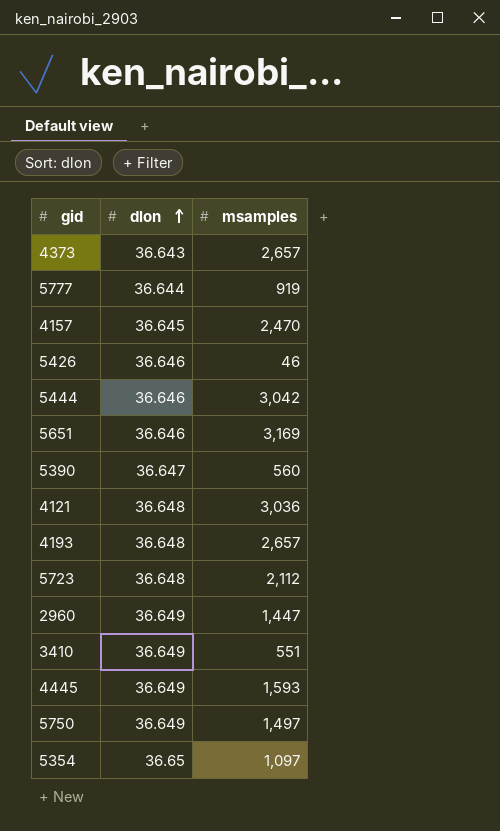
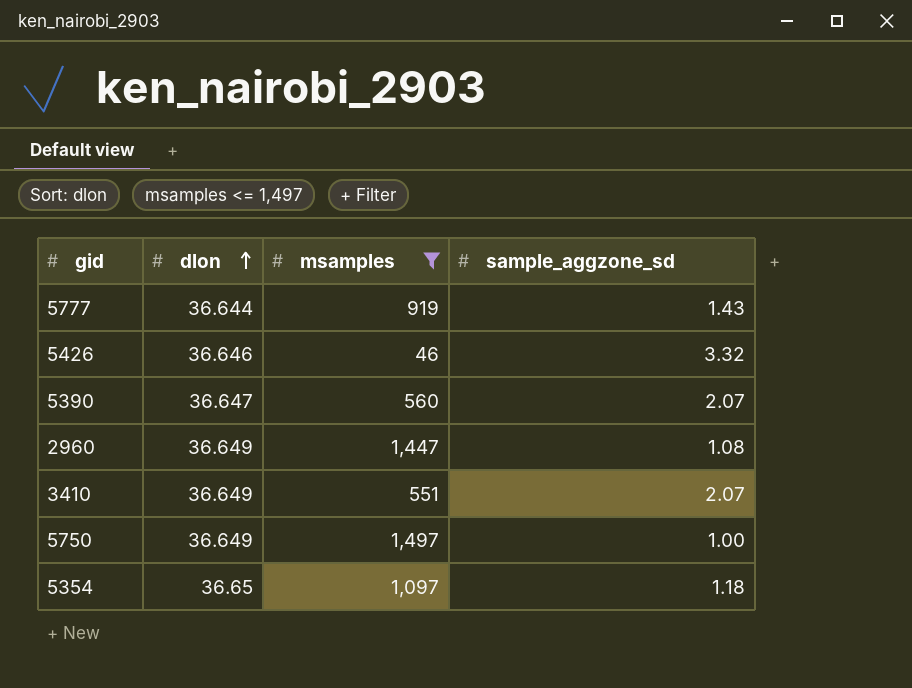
filter: none -> msamples <= 1,497
column sample_aggzone_sd | position: none -> 4

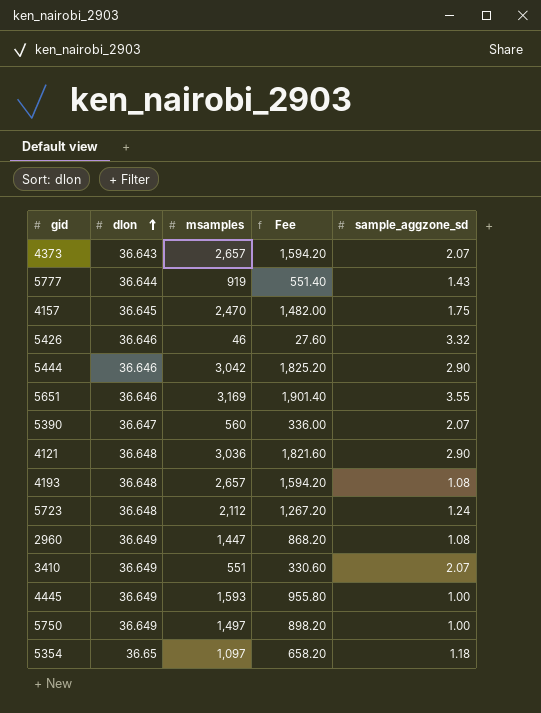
filter: msamples <= 1,497 -> none
column Fee | formula: none -> [msamples] * 0.6

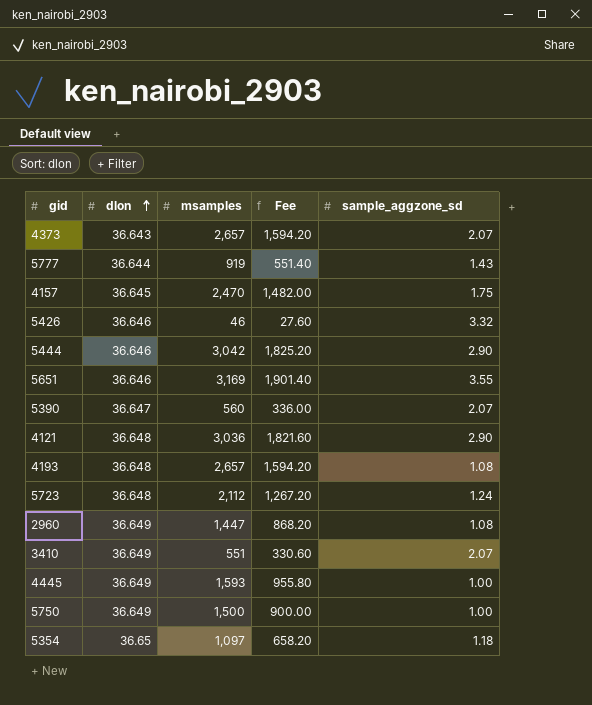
5750 | msamples: 1,497 -> 1,500
5750 | Fee: 898.20 -> 900.00

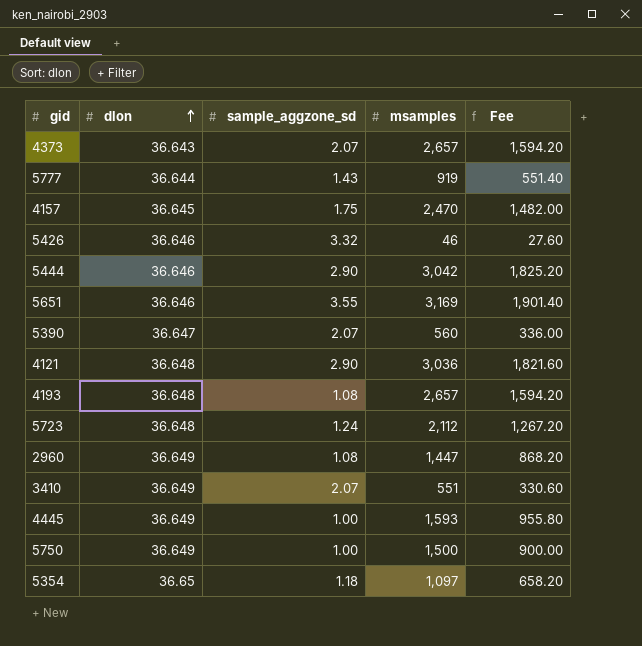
column sample_aggzone_sd | position: 5 -> 3

